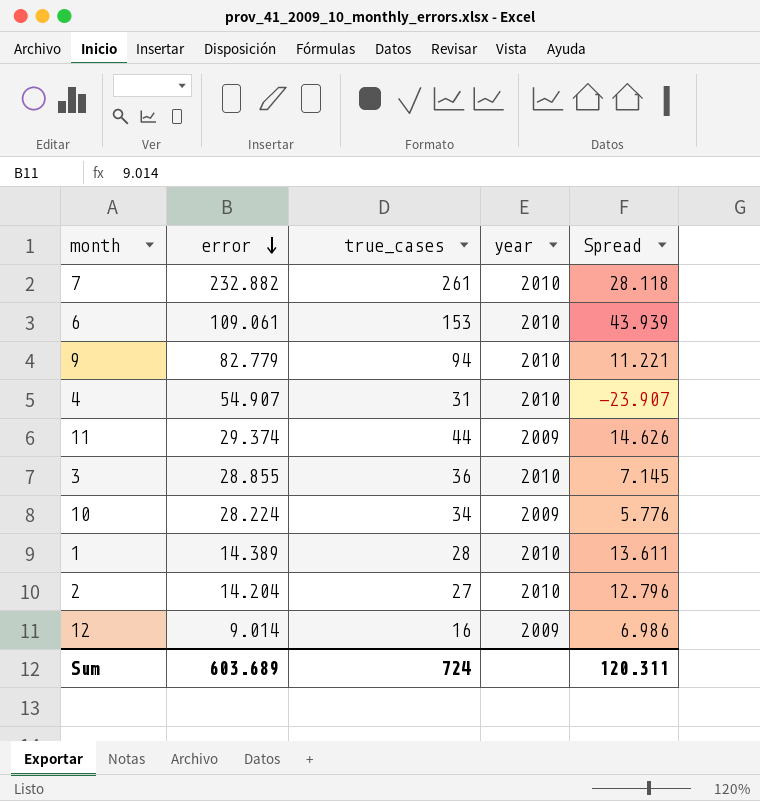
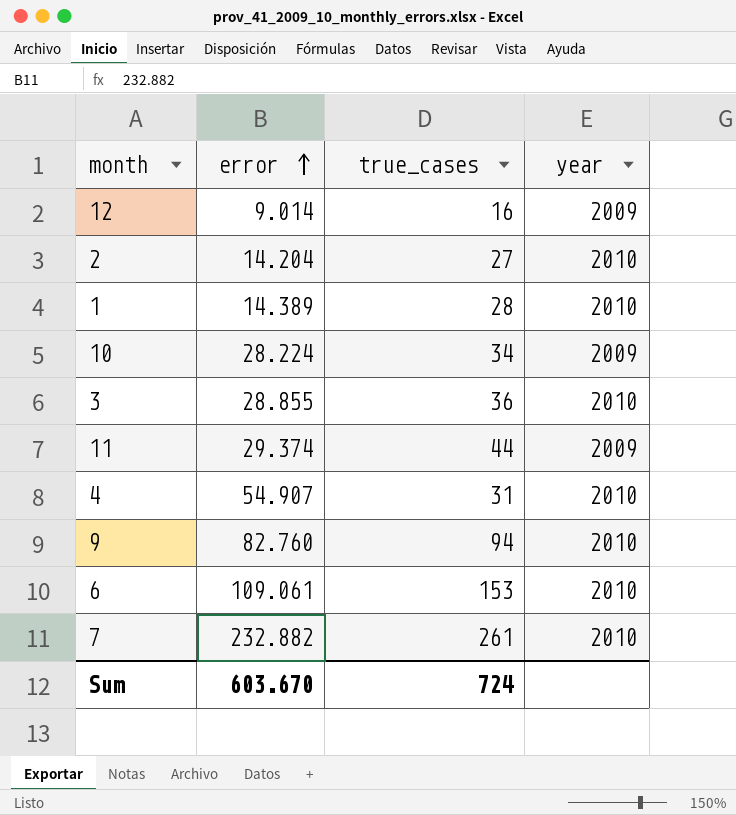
row order: error descending -> error ascending
column Spread | formula: [true_cases] - [error] -> none
9 | error: 82.779 -> 82.760
Sum | error: 603.689 -> 603.670

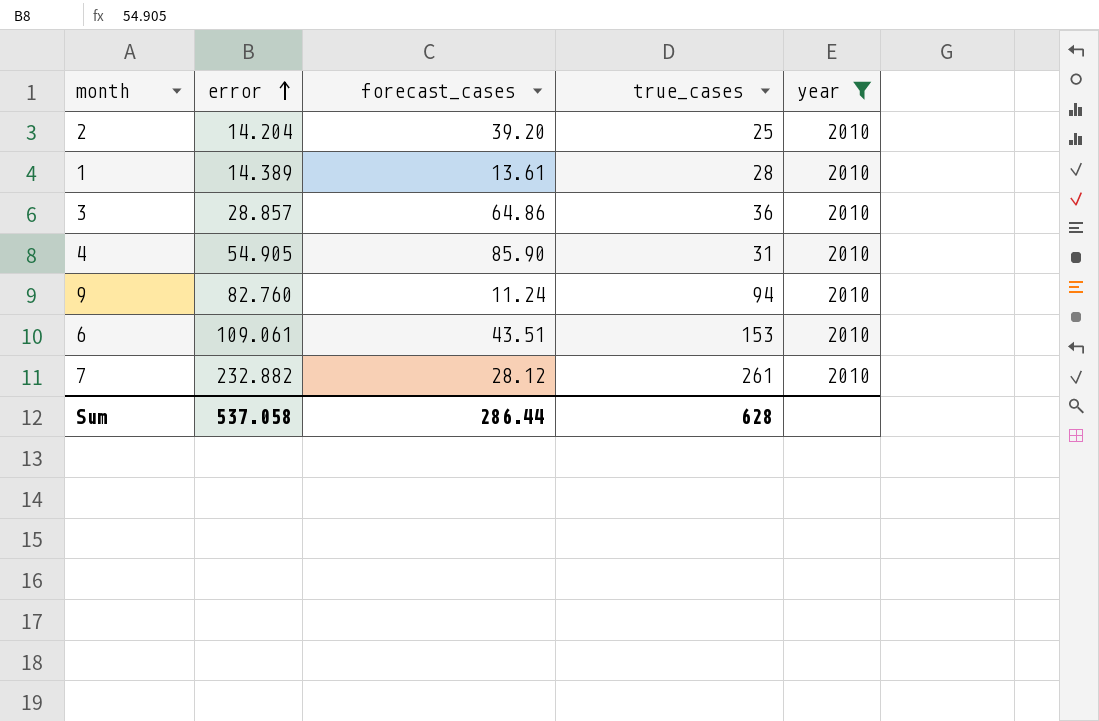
filter: none -> year = 2010
column forecast_cases | position: none -> 3
2 | true_cases: 27 -> 25
3 | error: 28.855 -> 28.857
4 | error: 54.907 -> 54.905
Sum | error: 603.670 -> 537.058
Sum | true_cases: 724 -> 628

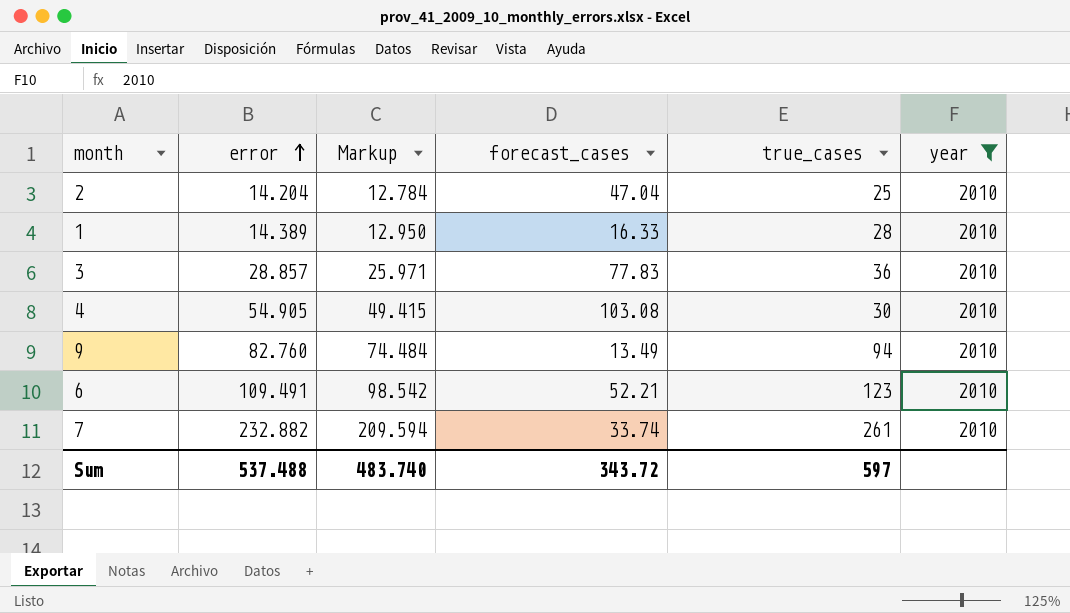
column Markup | formula: none -> [error] * 0.9
2 | forecast_cases: 39.20 -> 47.04
1 | forecast_cases: 13.61 -> 16.33
3 | forecast_cases: 64.86 -> 77.83
4 | forecast_cases: 85.90 -> 103.08
4 | true_cases: 31 -> 30
9 | forecast_cases: 11.24 -> 13.49
6 | error: 109.061 -> 109.491
6 | forecast_cases: 43.51 -> 52.21
6 | true_cases: 153 -> 123
7 | forecast_cases: 28.12 -> 33.74
Sum | error: 537.058 -> 537.488
Sum | forecast_cases: 286.44 -> 343.72
Sum | true_cases: 628 -> 597

